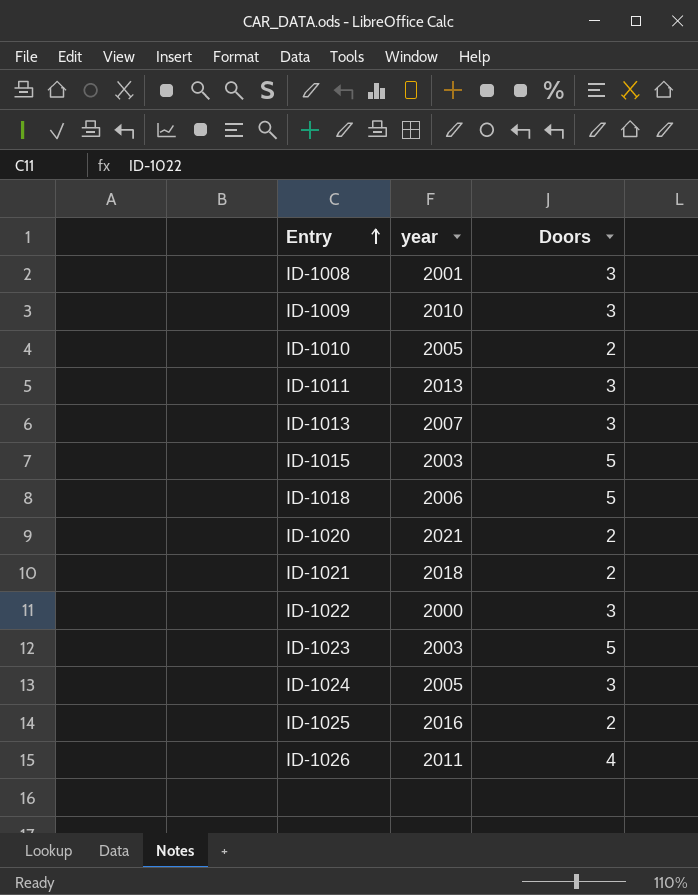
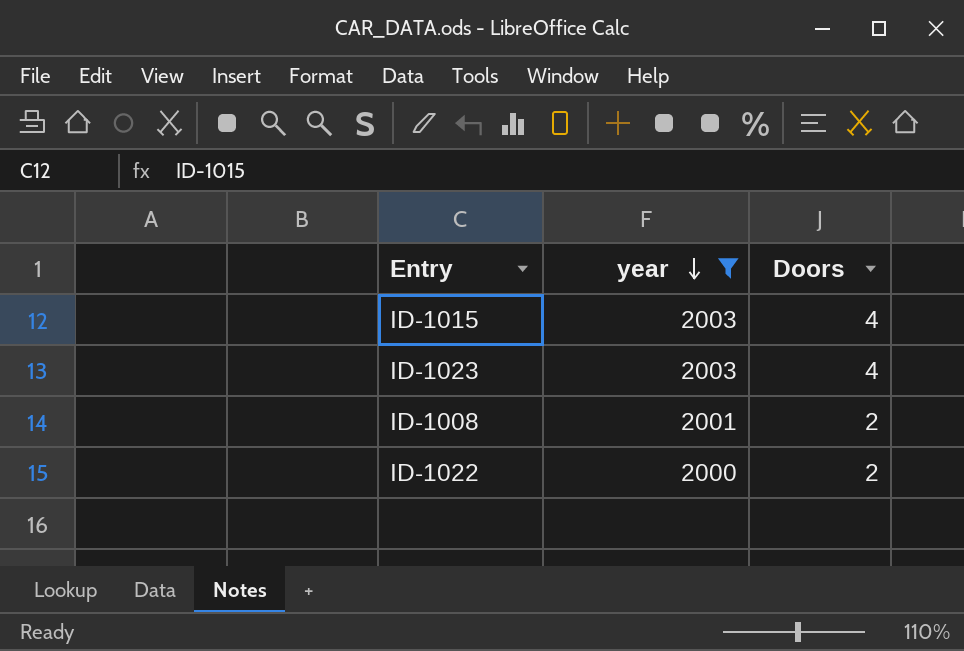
filter: none -> year <= 2003
row order: Entry ascending -> year descending
ID-1015 | Doors: 5 -> 4
ID-1023 | Doors: 5 -> 4
ID-1008 | Doors: 3 -> 2
ID-1022 | Doors: 3 -> 2

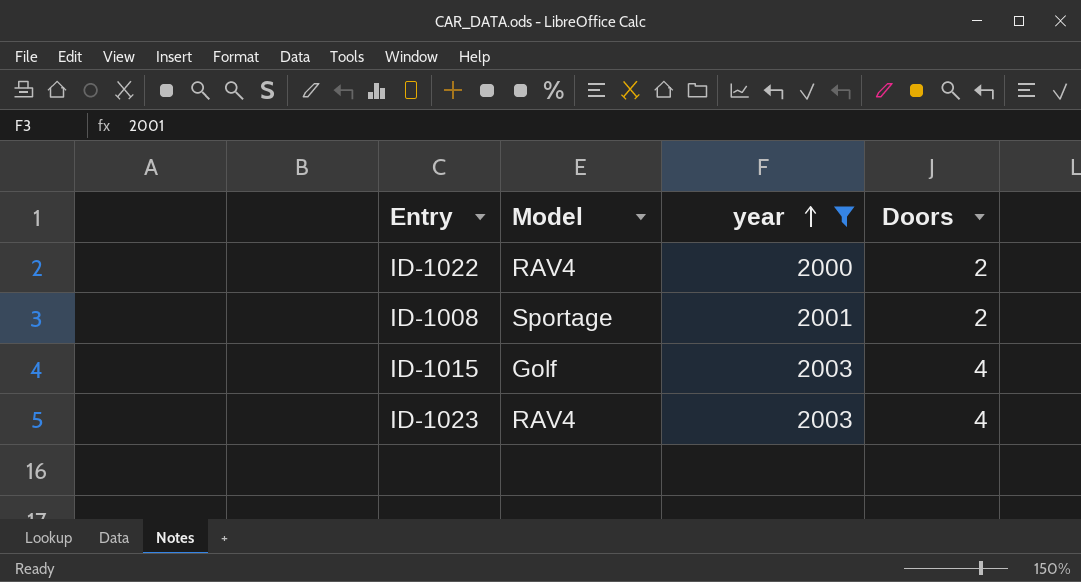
row order: year descending -> year ascending
column Model | position: none -> 2

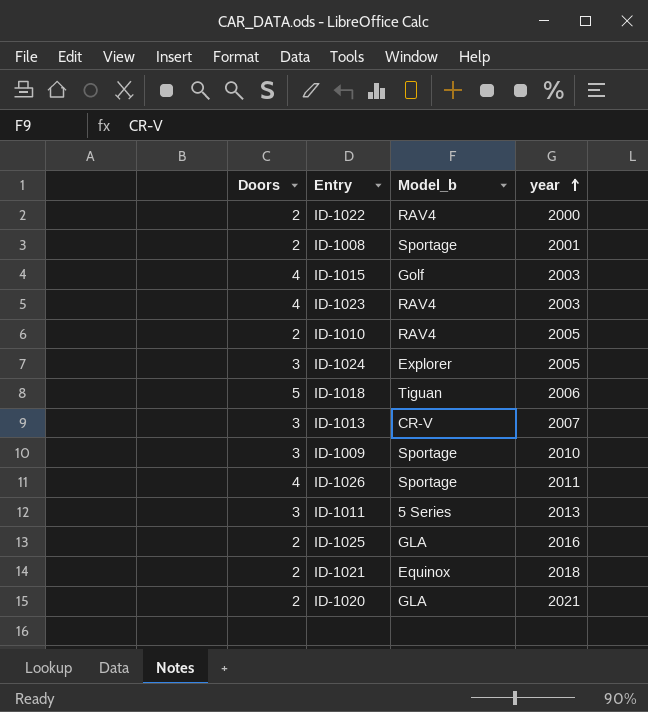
filter: year <= 2003 -> none
column Doors | position: 4 -> 1
column name: Model -> Model_b

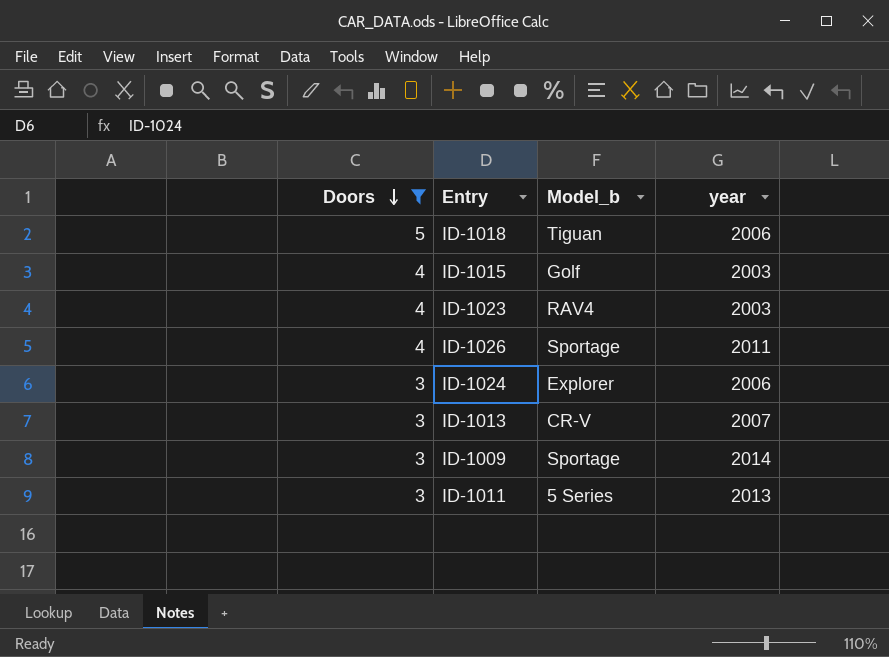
filter: none -> Doors != 2
row order: year ascending -> Doors descending
ID-1024 | year: 2005 -> 2006
ID-1009 | year: 2010 -> 2014

